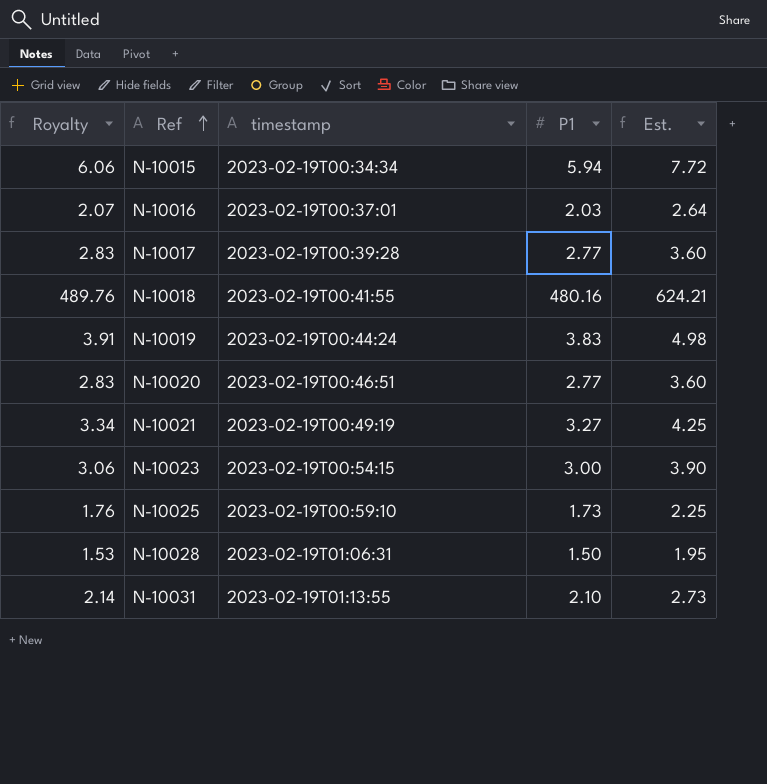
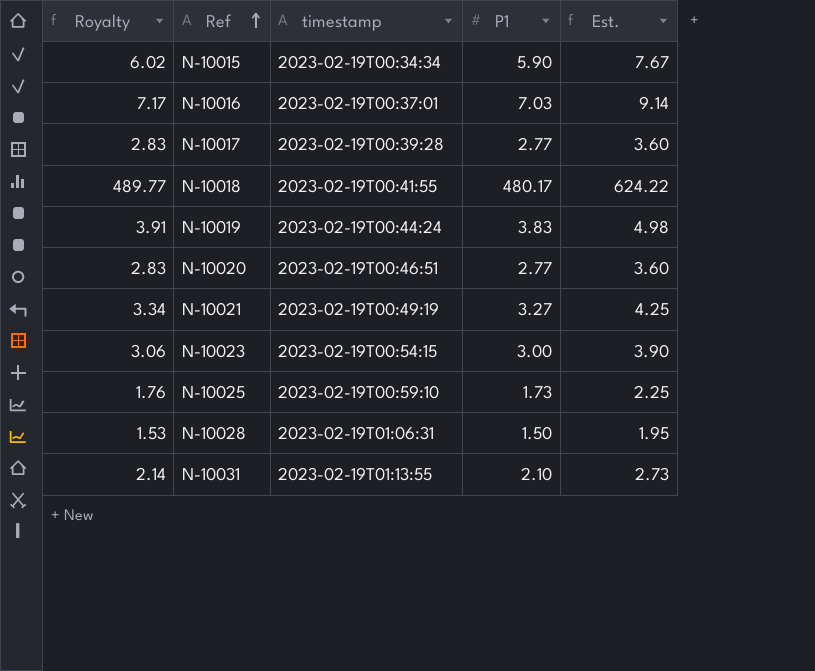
N-10015 | Royalty: 6.06 -> 6.02
N-10015 | P1: 5.94 -> 5.90
N-10015 | Est.: 7.72 -> 7.67
N-10016 | Royalty: 2.07 -> 7.17
N-10016 | P1: 2.03 -> 7.03
N-10016 | Est.: 2.64 -> 9.14
N-10018 | Royalty: 489.76 -> 489.77
N-10018 | P1: 480.16 -> 480.17
N-10018 | Est.: 624.21 -> 624.22

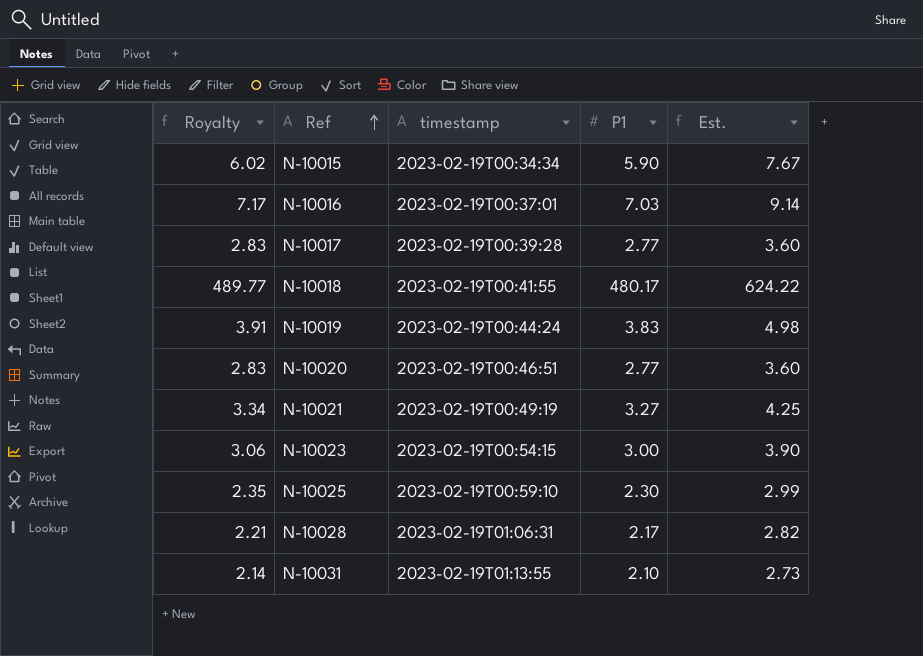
N-10025 | Royalty: 1.76 -> 2.35
N-10025 | P1: 1.73 -> 2.30
N-10025 | Est.: 2.25 -> 2.99
N-10028 | Royalty: 1.53 -> 2.21
N-10028 | P1: 1.50 -> 2.17
N-10028 | Est.: 1.95 -> 2.82

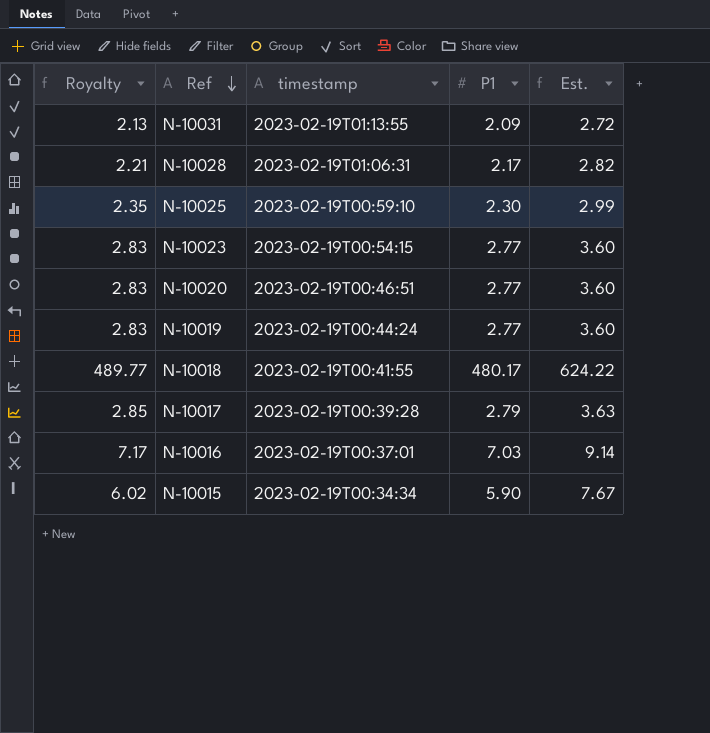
row order: Ref ascending -> Ref descending
row N-10021: 3.34 | 2023-02-19T00:49:19 | 3.27 | 4.25 -> none
N-10031 | Royalty: 2.14 -> 2.13
N-10031 | P1: 2.10 -> 2.09
N-10031 | Est.: 2.73 -> 2.72
N-10023 | Royalty: 3.06 -> 2.83
N-10023 | P1: 3.00 -> 2.77
N-10023 | Est.: 3.90 -> 3.60
N-10019 | Royalty: 3.91 -> 2.83
N-10019 | P1: 3.83 -> 2.77
N-10019 | Est.: 4.98 -> 3.60
N-10017 | Royalty: 2.83 -> 2.85
N-10017 | P1: 2.77 -> 2.79
N-10017 | Est.: 3.60 -> 3.63

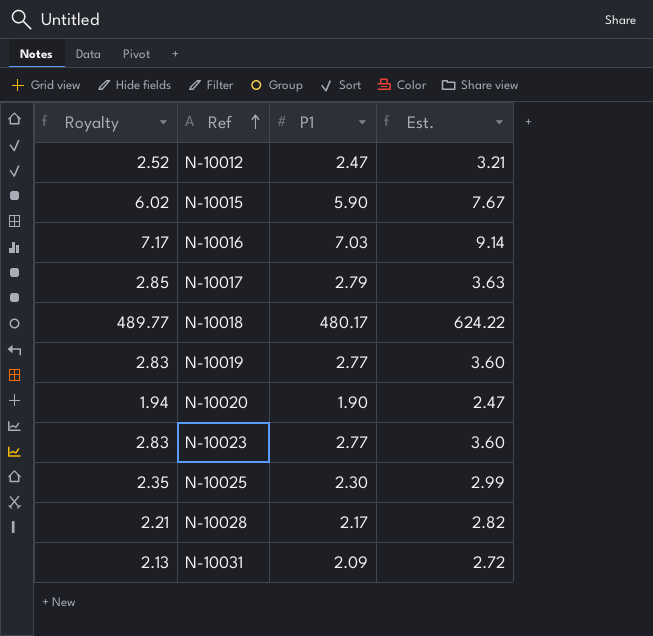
row order: Ref descending -> Ref ascending
column timestamp | position: 3 -> none
row N-10012: none -> 2.52 | 2.47 | 3.21
N-10020 | Royalty: 2.83 -> 1.94
N-10020 | P1: 2.77 -> 1.90
N-10020 | Est.: 3.60 -> 2.47

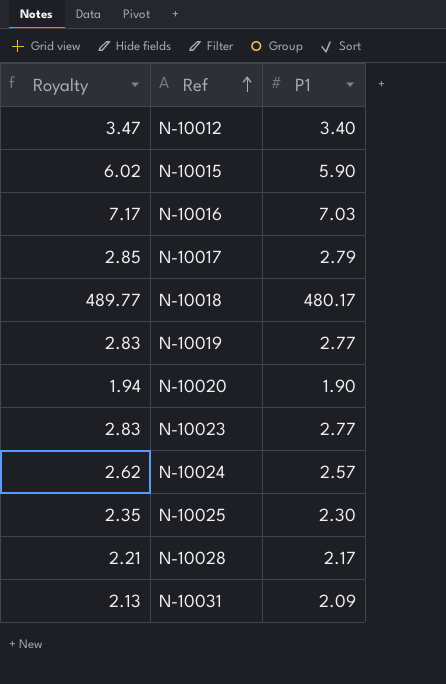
column Est. | formula: [P1] * 1.3 -> none
N-10012 | Royalty: 2.52 -> 3.47
N-10012 | P1: 2.47 -> 3.40
row N-10024: none -> 2.62 | 2.57

